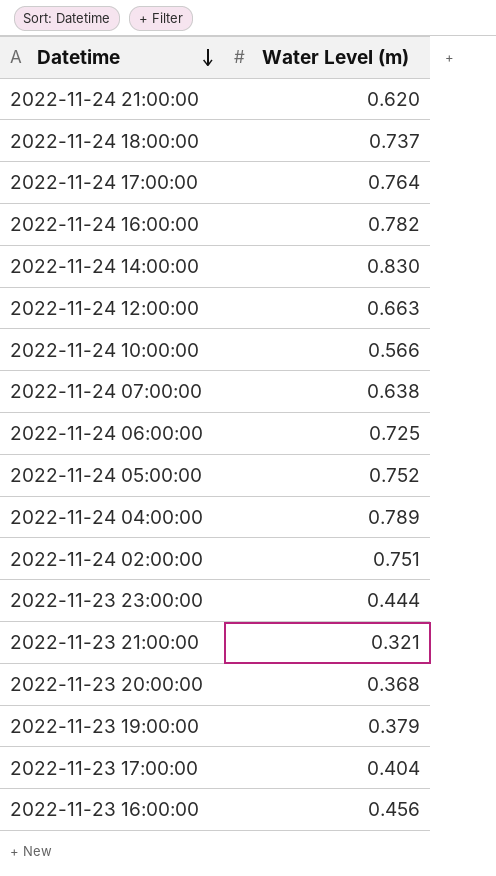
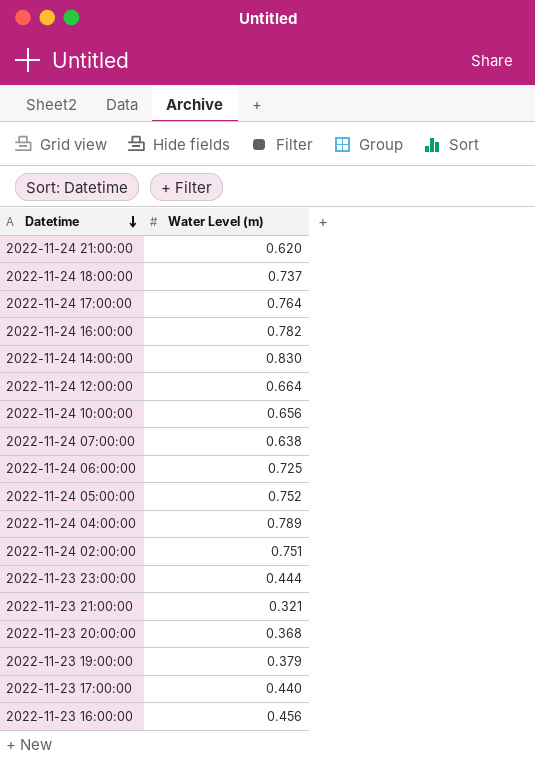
2022-11-24 12:00:00 | Water Level (m): 0.663 -> 0.664
2022-11-24 10:00:00 | Water Level (m): 0.566 -> 0.656
2022-11-23 17:00:00 | Water Level (m): 0.404 -> 0.440

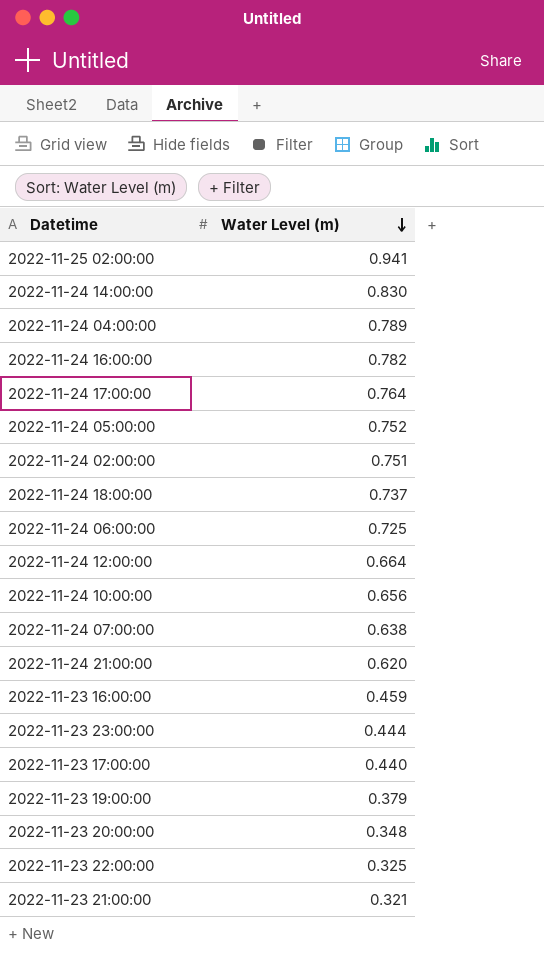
row order: Datetime descending -> Water Level (m) descending
row 2022-11-25 02:00:00: none -> 0.941
2022-11-23 16:00:00 | Water Level (m): 0.456 -> 0.459
2022-11-23 20:00:00 | Water Level (m): 0.368 -> 0.348
row 2022-11-23 22:00:00: none -> 0.325

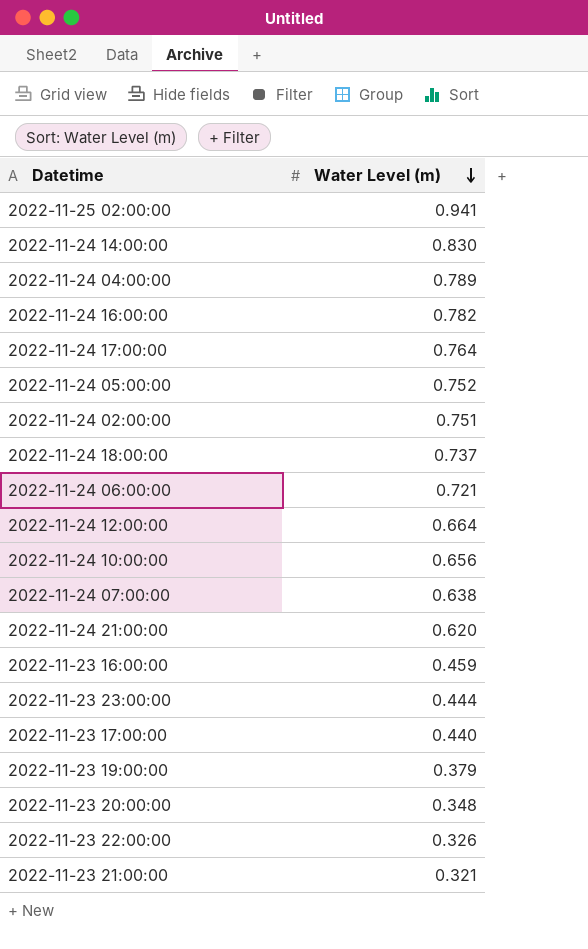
2022-11-24 06:00:00 | Water Level (m): 0.725 -> 0.721
2022-11-23 22:00:00 | Water Level (m): 0.325 -> 0.326

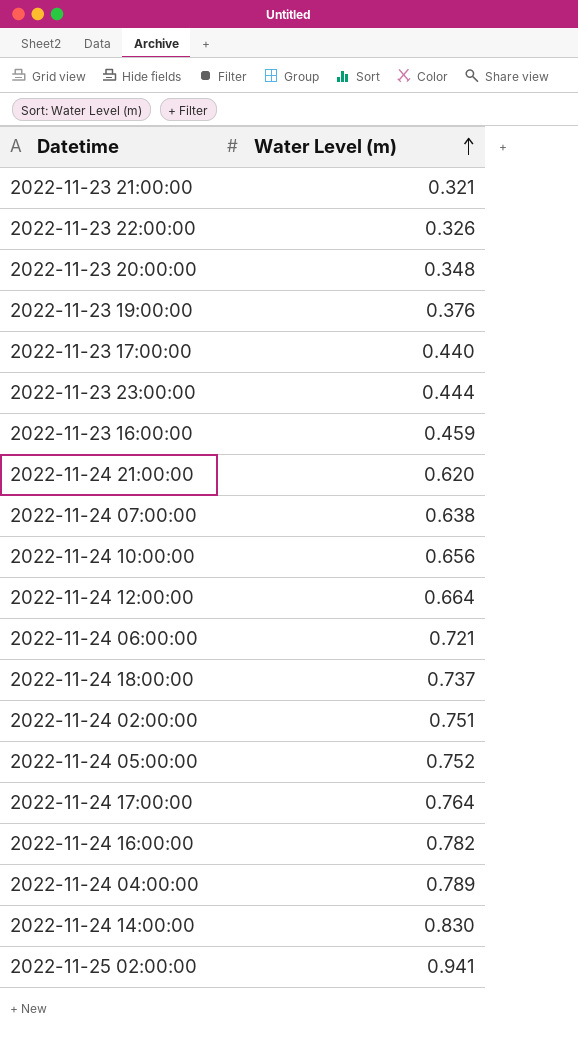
row order: Water Level (m) descending -> Water Level (m) ascending
2022-11-23 19:00:00 | Water Level (m): 0.379 -> 0.376

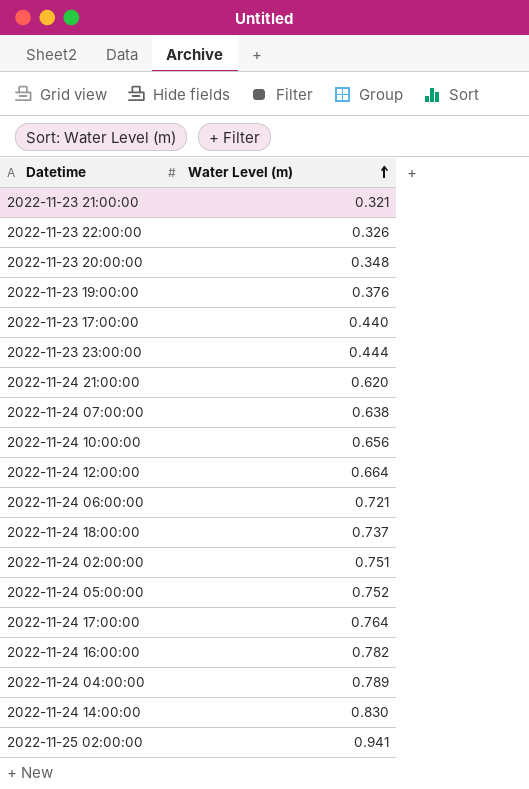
row 2022-11-23 16:00:00: 0.459 -> none

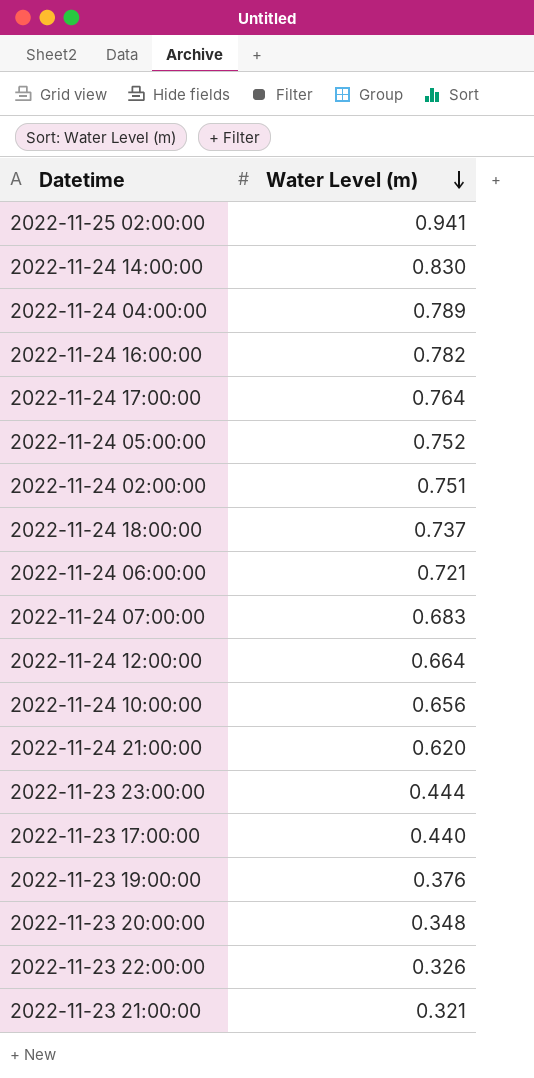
row order: Water Level (m) ascending -> Water Level (m) descending
2022-11-24 07:00:00 | Water Level (m): 0.638 -> 0.683

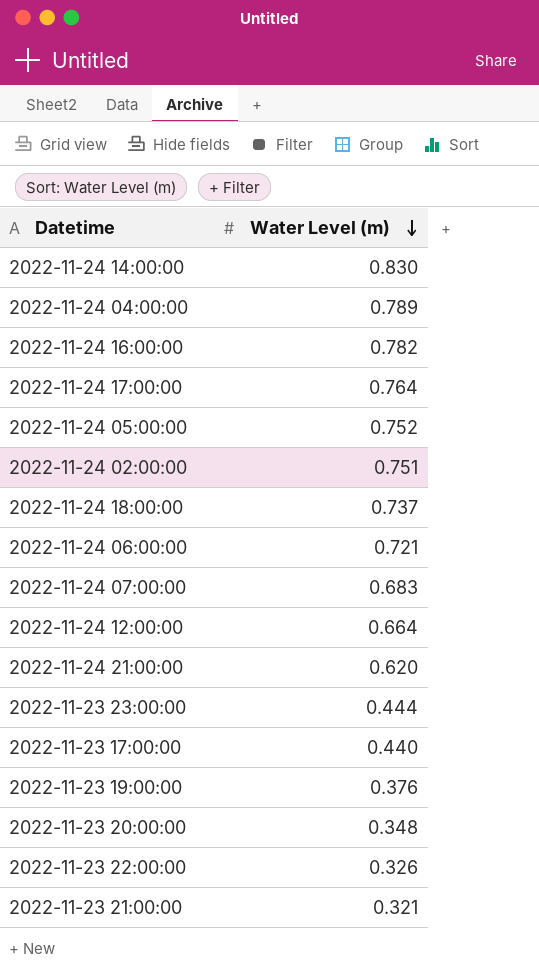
row 2022-11-25 02:00:00: 0.941 -> none
row 2022-11-24 10:00:00: 0.656 -> none

